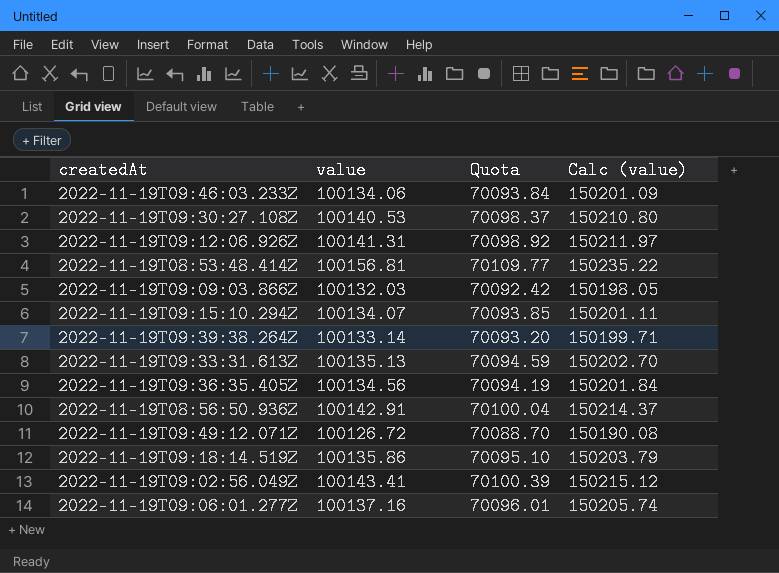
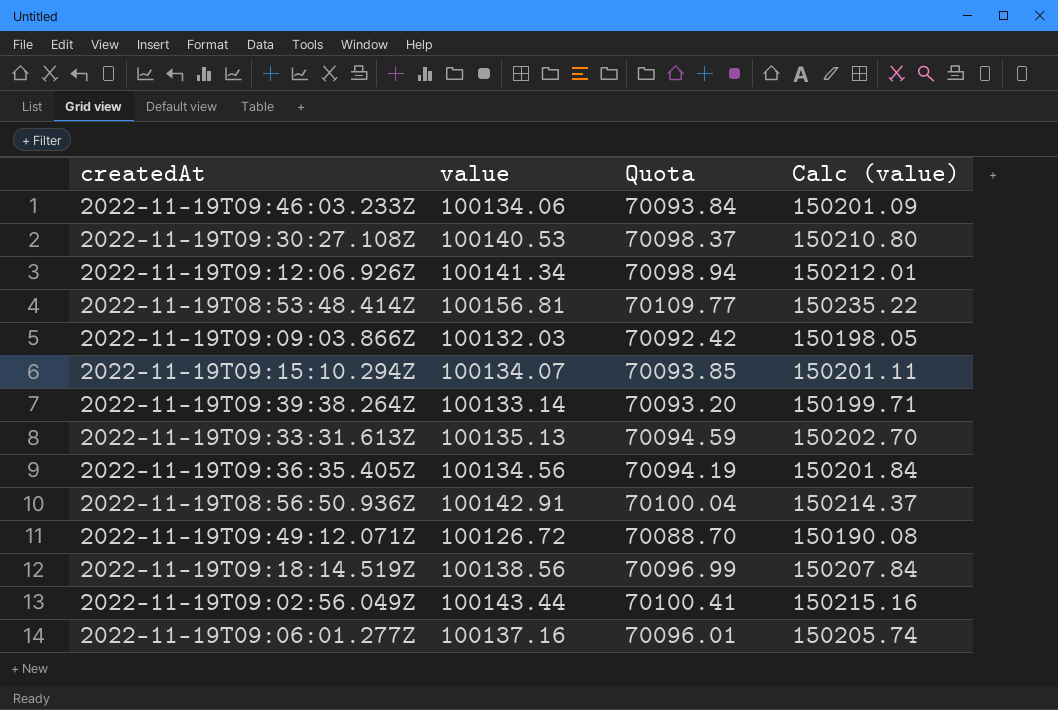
2022-11-19T09:12:06.926Z | value: 100141.31 -> 100141.34
2022-11-19T09:12:06.926Z | Quota: 70098.92 -> 70098.94
2022-11-19T09:12:06.926Z | Calc (value): 150211.97 -> 150212.01
2022-11-19T09:18:14.519Z | value: 100135.86 -> 100138.56
2022-11-19T09:18:14.519Z | Quota: 70095.10 -> 70096.99
2022-11-19T09:18:14.519Z | Calc (value): 150203.79 -> 150207.84
2022-11-19T09:02:56.049Z | value: 100143.41 -> 100143.44
2022-11-19T09:02:56.049Z | Quota: 70100.39 -> 70100.41
2022-11-19T09:02:56.049Z | Calc (value): 150215.12 -> 150215.16

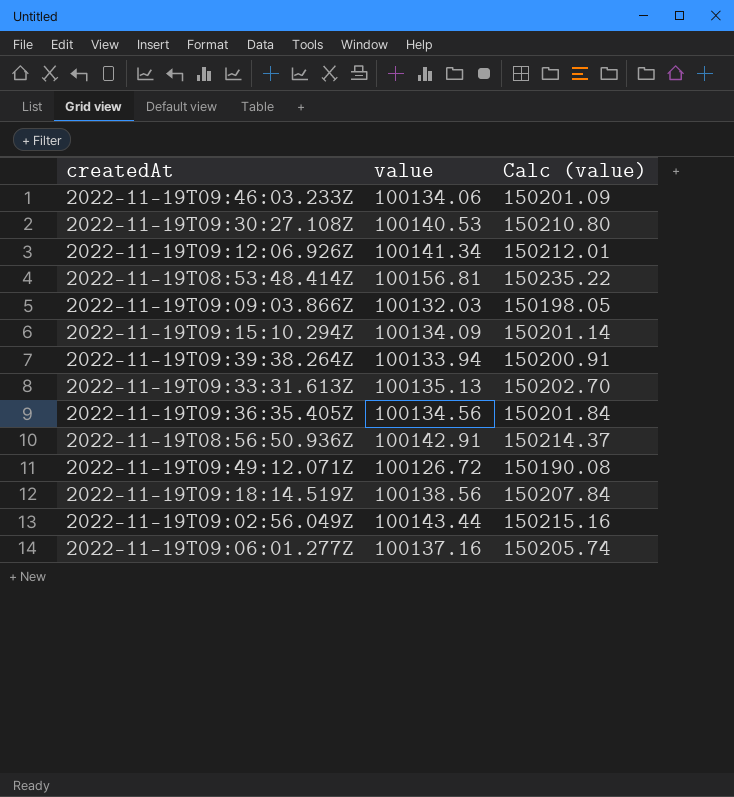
column Quota | formula: [value] * 0.7 -> none
2022-11-19T09:15:10.294Z | value: 100134.07 -> 100134.09
2022-11-19T09:15:10.294Z | Calc (value): 150201.11 -> 150201.14
2022-11-19T09:39:38.264Z | value: 100133.14 -> 100133.94
2022-11-19T09:39:38.264Z | Calc (value): 150199.71 -> 150200.91

